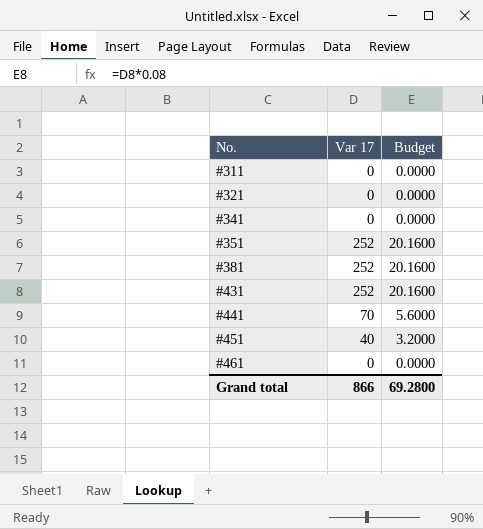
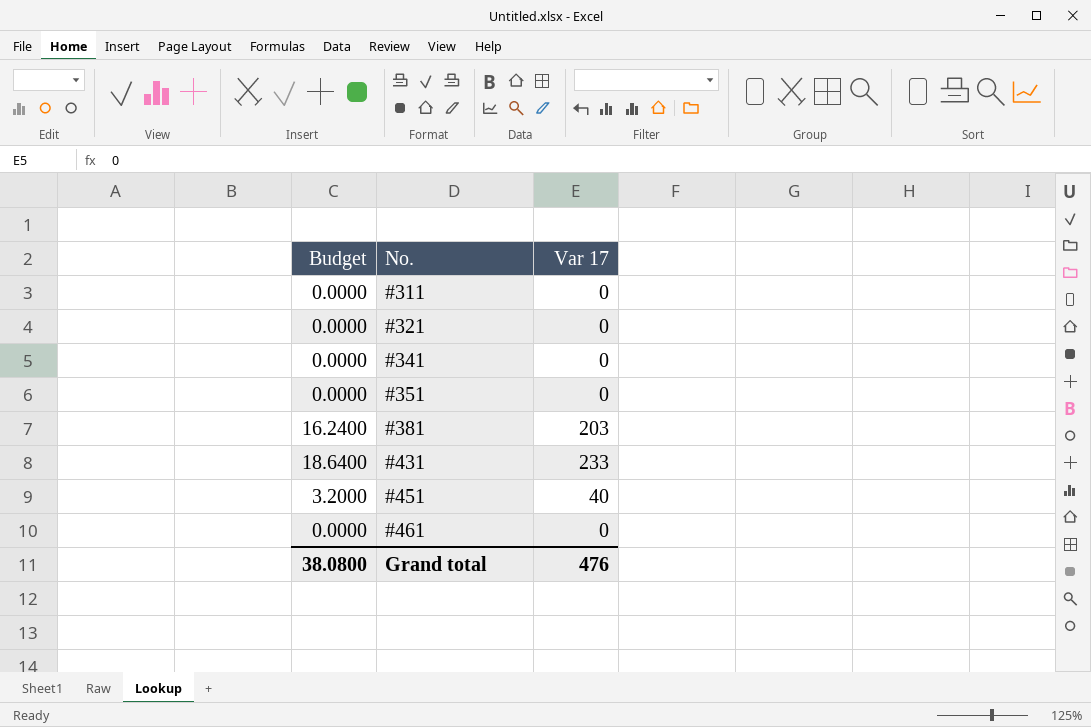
column Budget | position: 3 -> 1
row #441: 70 | 5.6000 -> none
#351 | Budget: 20.1600 -> 0.0000
#351 | Var 17: 252 -> 0
#381 | Budget: 20.1600 -> 16.2400
#381 | Var 17: 252 -> 203
#431 | Budget: 20.1600 -> 18.6400
#431 | Var 17: 252 -> 233
Grand total | Budget: 69.2800 -> 38.0800
Grand total | Var 17: 866 -> 476

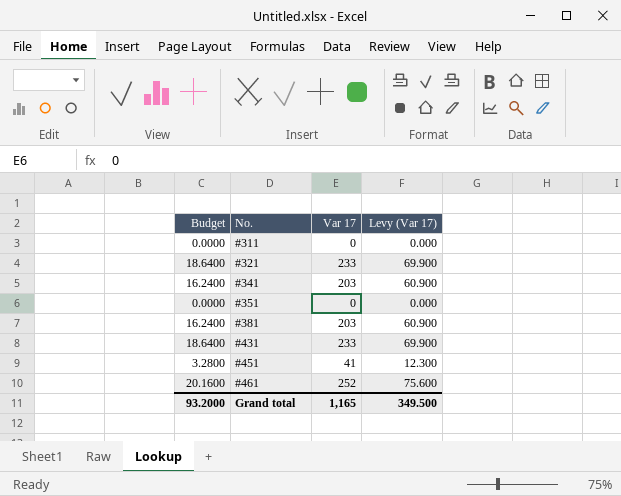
column Levy (Var 17) | formula: none -> [Var 17] * 0.3
#321 | Budget: 0.0000 -> 18.6400
#321 | Var 17: 0 -> 233
#341 | Budget: 0.0000 -> 16.2400
#341 | Var 17: 0 -> 203
#451 | Budget: 3.2000 -> 3.2800
#451 | Var 17: 40 -> 41
#461 | Budget: 0.0000 -> 20.1600
#461 | Var 17: 0 -> 252
Grand total | Budget: 38.0800 -> 93.2000
Grand total | Var 17: 476 -> 1,165

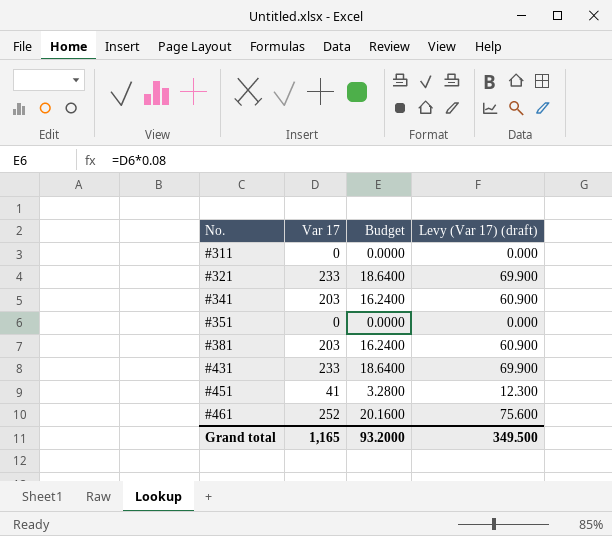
column Budget | position: 1 -> 3
column name: Levy (Var 17) -> Levy (Var 17) (draft)

